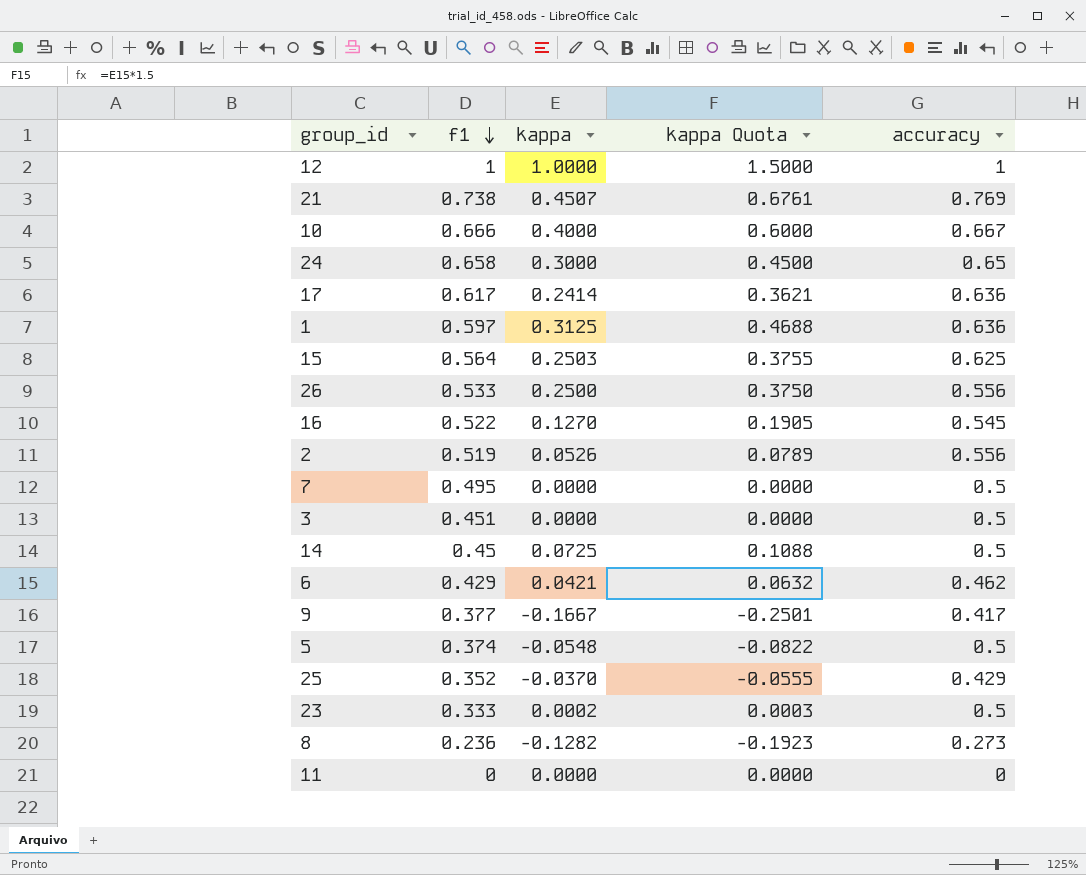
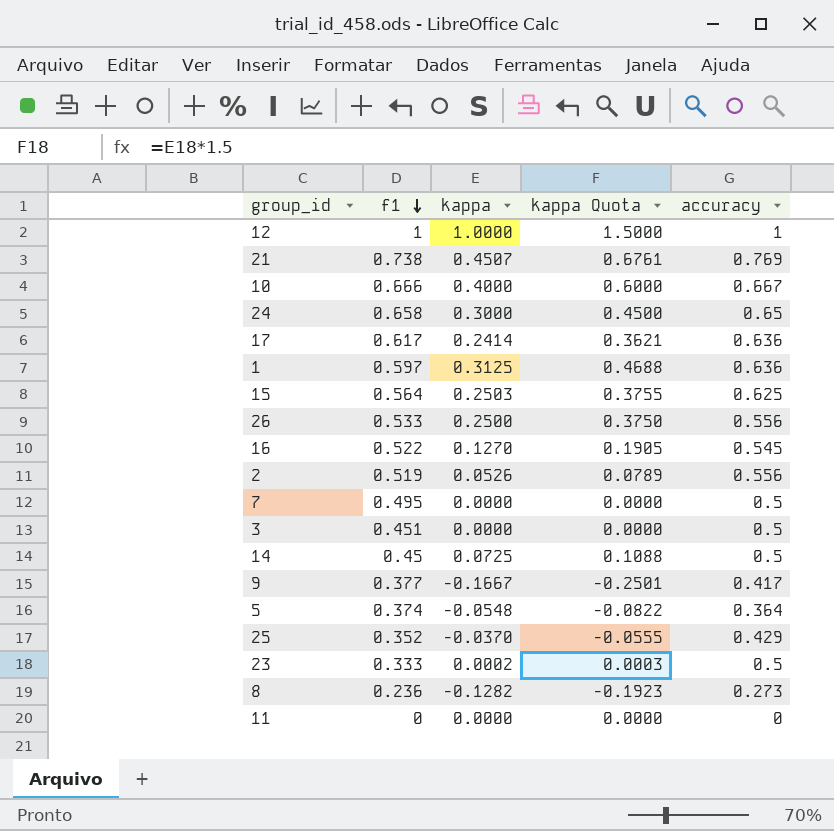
row 6: 0.429 | 0.0421 | 0.0632 | 0.462 -> none
5 | accuracy: 0.5 -> 0.364

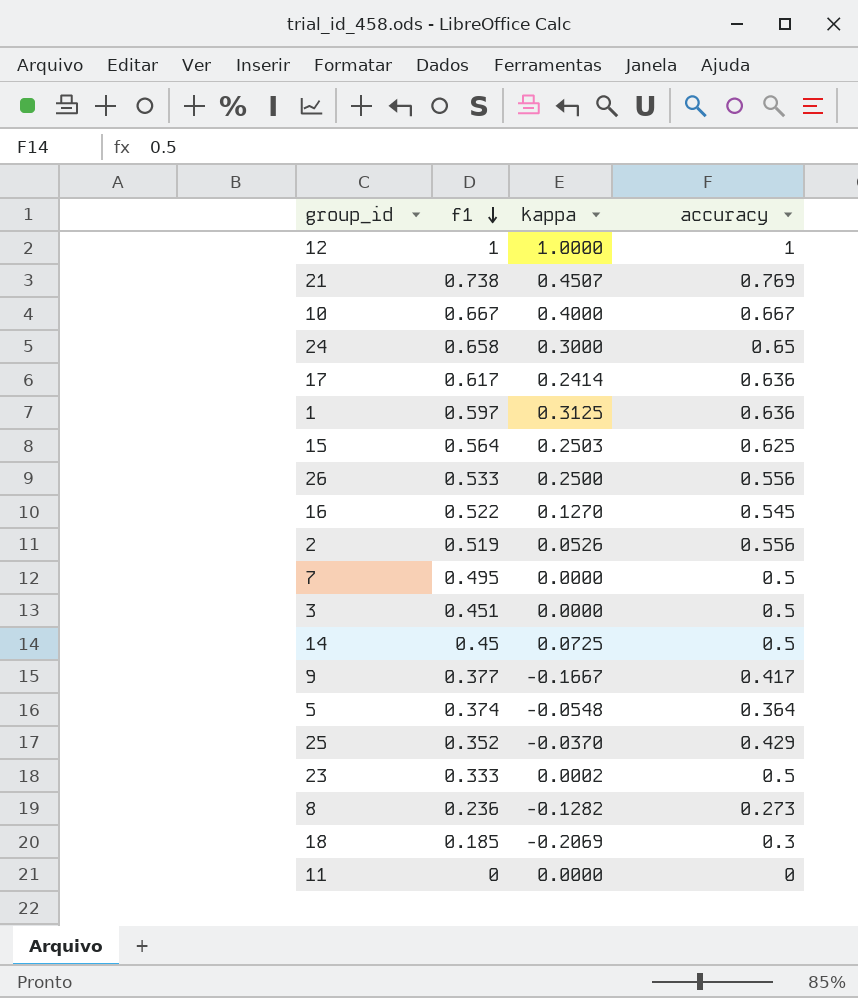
column kappa Quota | formula: [kappa] * 1.5 -> none
10 | f1: 0.666 -> 0.667
row 18: none -> 0.185 | -0.2069 | 0.3

